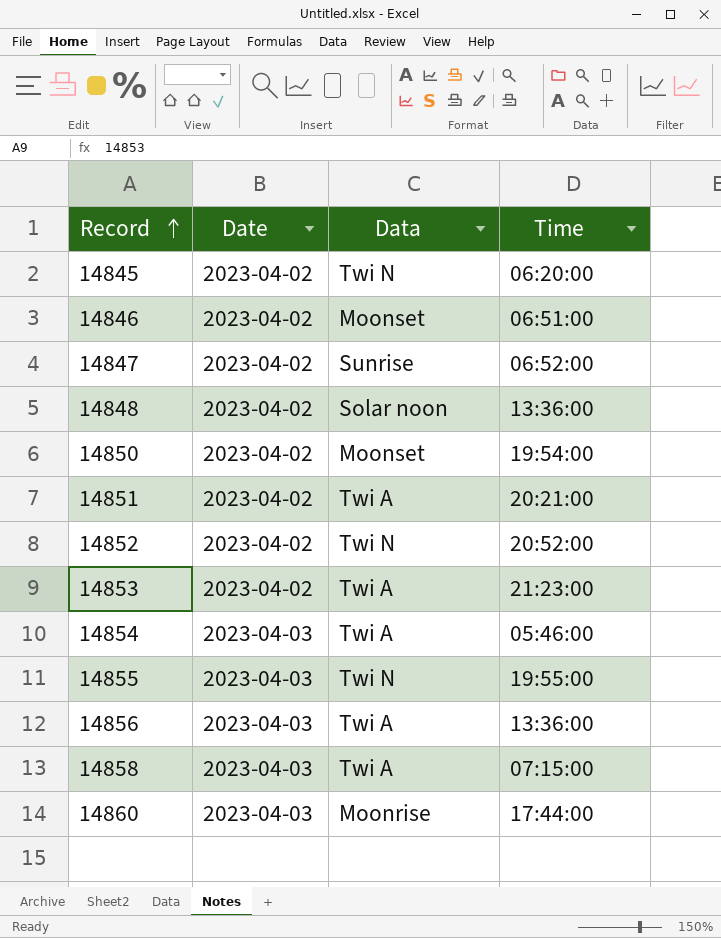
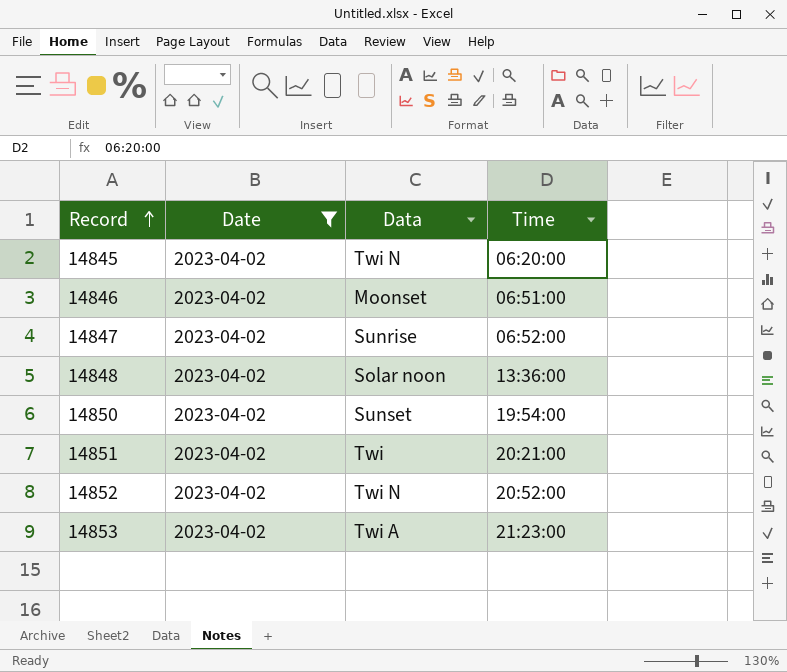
filter: none -> Date = 2023-04-02
14850 | Data: Moonset -> Sunset
14851 | Data: Twi A -> Twi

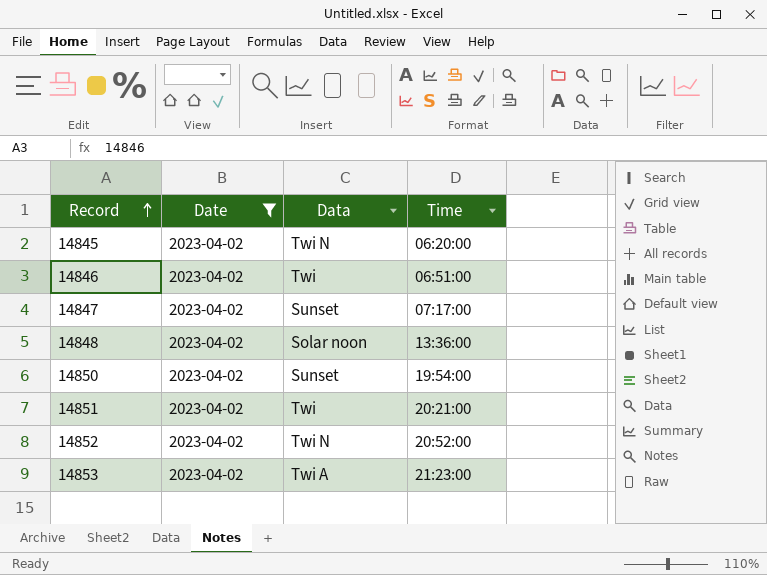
14846 | Data: Moonset -> Twi
14847 | Data: Sunrise -> Sunset
14847 | Time: 06:52:00 -> 07:17:00

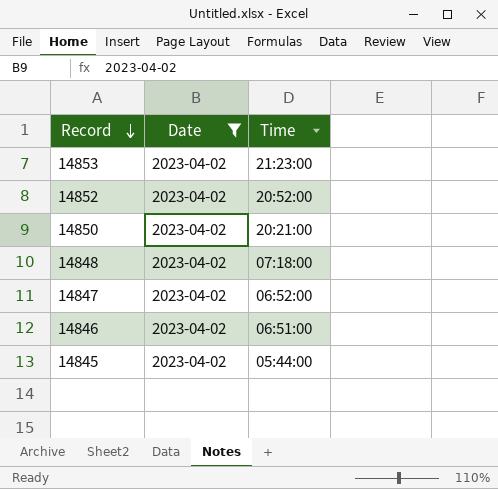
row order: Record ascending -> Record descending
column Data | position: 3 -> none
row 14851: 2023-04-02 | Twi | 20:21:00 -> none
14850 | Time: 19:54:00 -> 20:21:00
14848 | Time: 13:36:00 -> 07:18:00
14847 | Time: 07:17:00 -> 06:52:00
14845 | Time: 06:20:00 -> 05:44:00

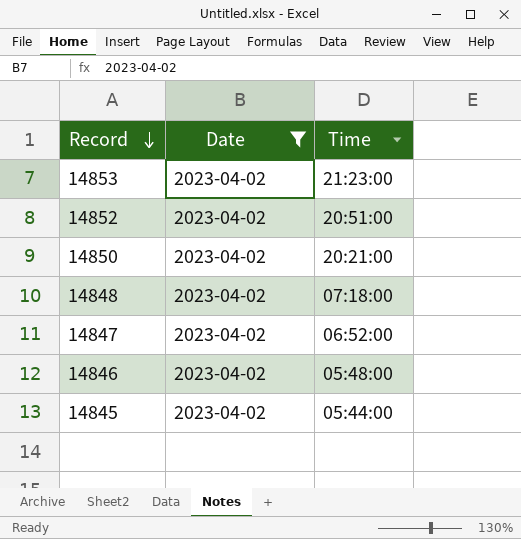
14852 | Time: 20:52:00 -> 20:51:00
14846 | Time: 06:51:00 -> 05:48:00

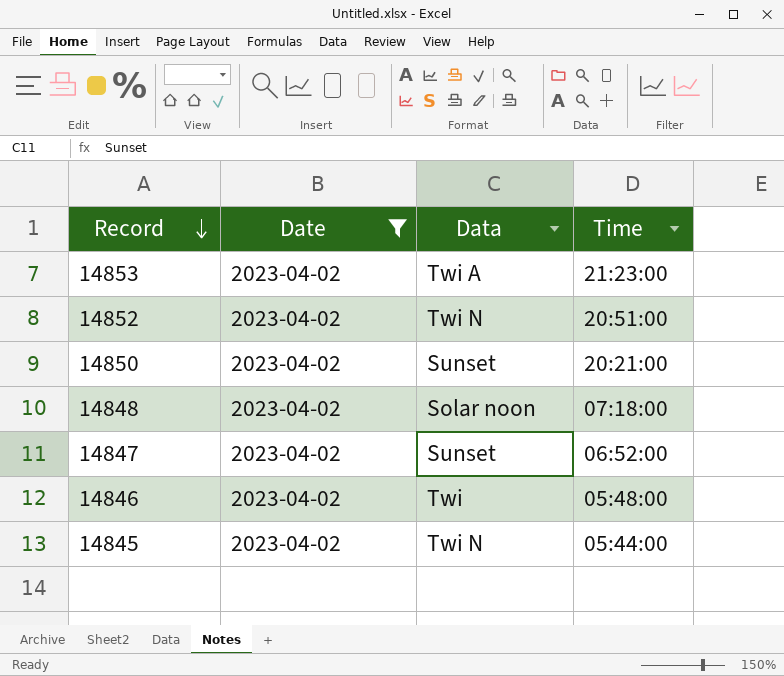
column Data | position: none -> 3

